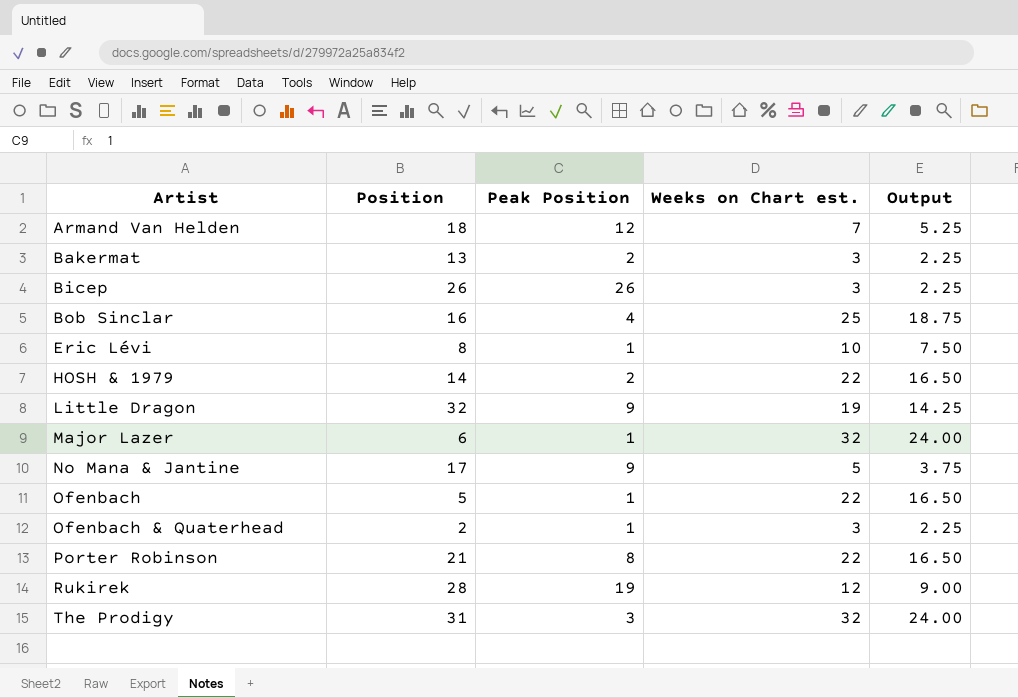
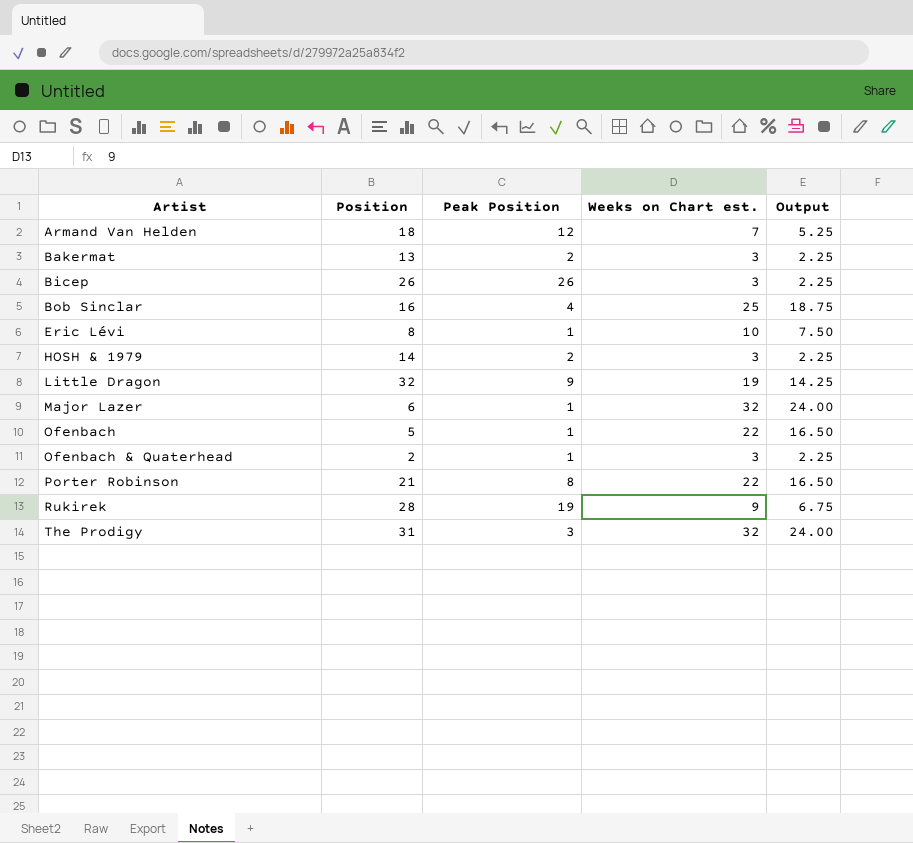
row No Mana & Jantine: 17 | 9 | 5 | 3.75 -> none
HOSH & 1979 | Weeks on Chart est.: 22 -> 3
HOSH & 1979 | Output: 16.50 -> 2.25
Rukirek | Weeks on Chart est.: 12 -> 9
Rukirek | Output: 9.00 -> 6.75

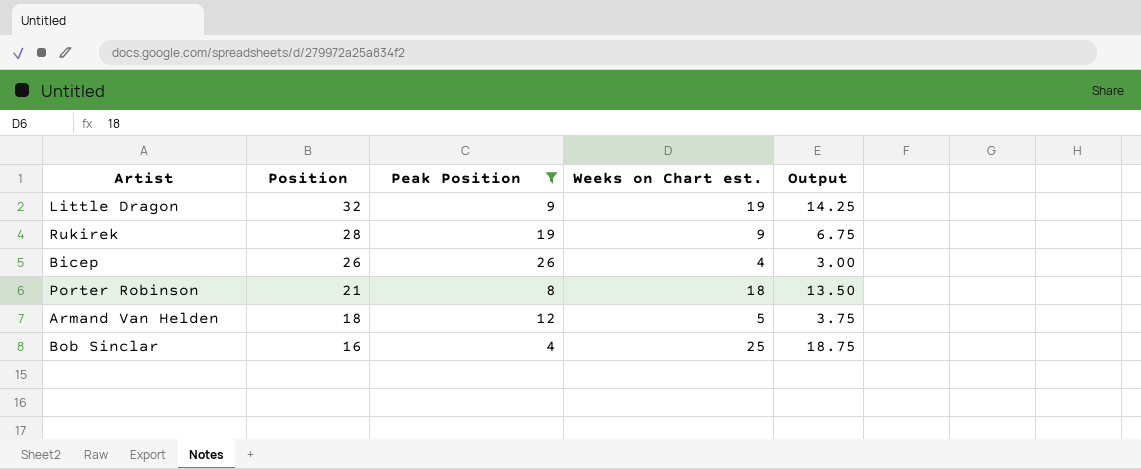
filter: none -> Peak Position >= 4
row order: Artist ascending -> Position descending
Bicep | Weeks on Chart est.: 3 -> 4
Bicep | Output: 2.25 -> 3.00
Porter Robinson | Weeks on Chart est.: 22 -> 18
Porter Robinson | Output: 16.50 -> 13.50
Armand Van Helden | Weeks on Chart est.: 7 -> 5
Armand Van Helden | Output: 5.25 -> 3.75

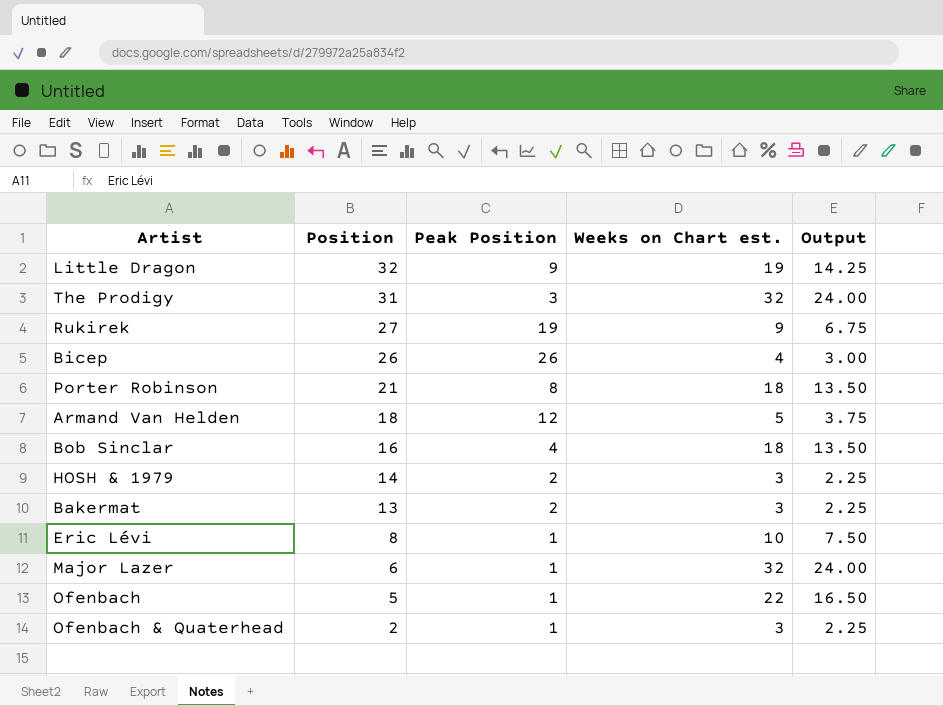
filter: Peak Position >= 4 -> none
Rukirek | Position: 28 -> 27
Bob Sinclar | Weeks on Chart est.: 25 -> 18
Bob Sinclar | Output: 18.75 -> 13.50

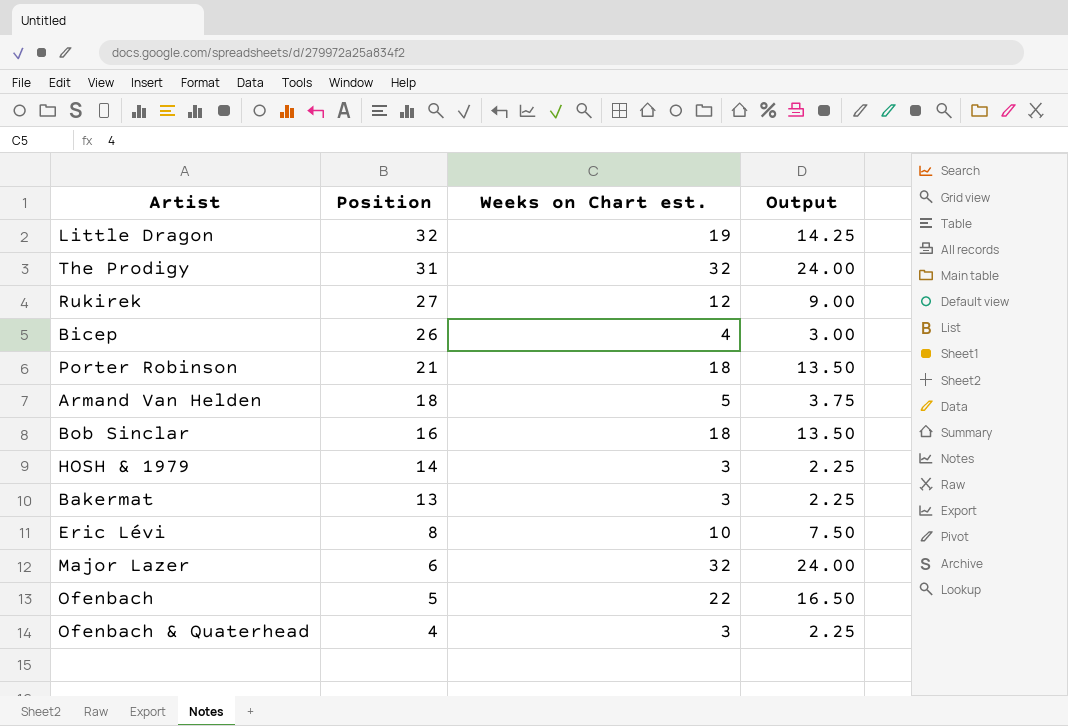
column Peak Position | position: 3 -> none
Rukirek | Weeks on Chart est.: 9 -> 12
Rukirek | Output: 6.75 -> 9.00
Ofenbach & Quaterhead | Position: 2 -> 4

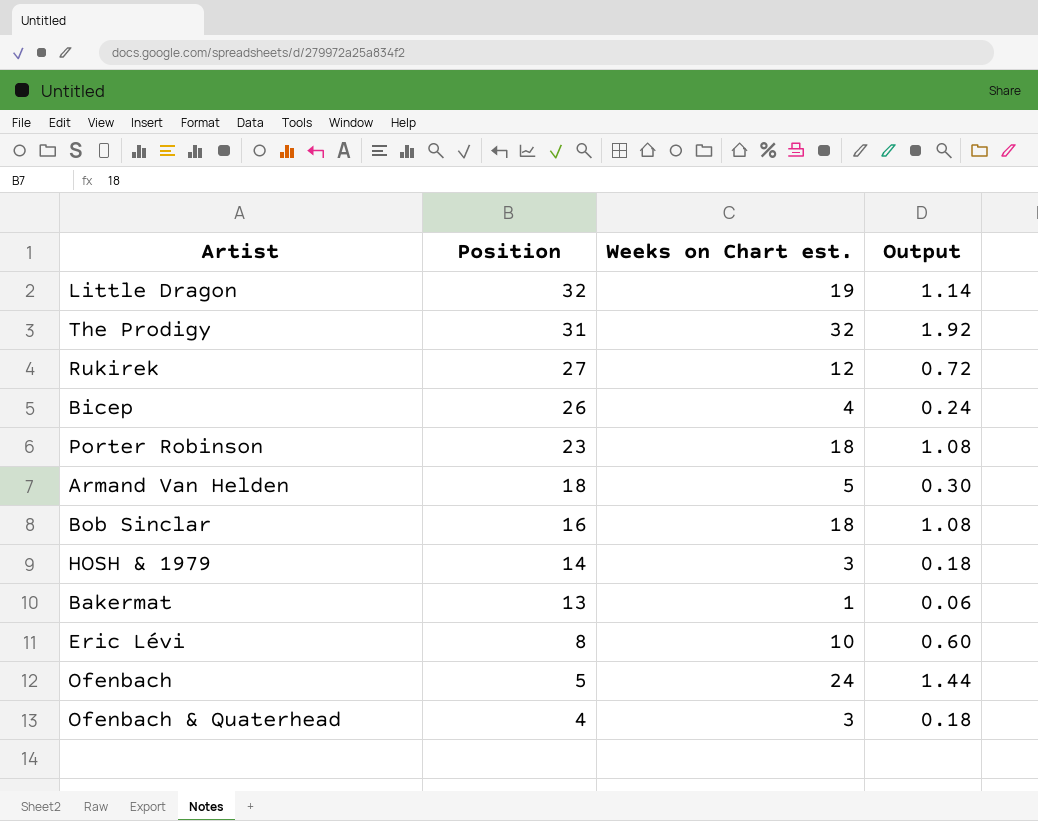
column Output | formula: [Weeks on Chart est.] * 0.75 -> [Weeks on Chart est.] * 0.06
row Major Lazer: 6 | 32 | 24.00 -> none
Porter Robinson | Position: 21 -> 23
Bakermat | Weeks on Chart est.: 3 -> 1
Ofenbach | Weeks on Chart est.: 22 -> 24

